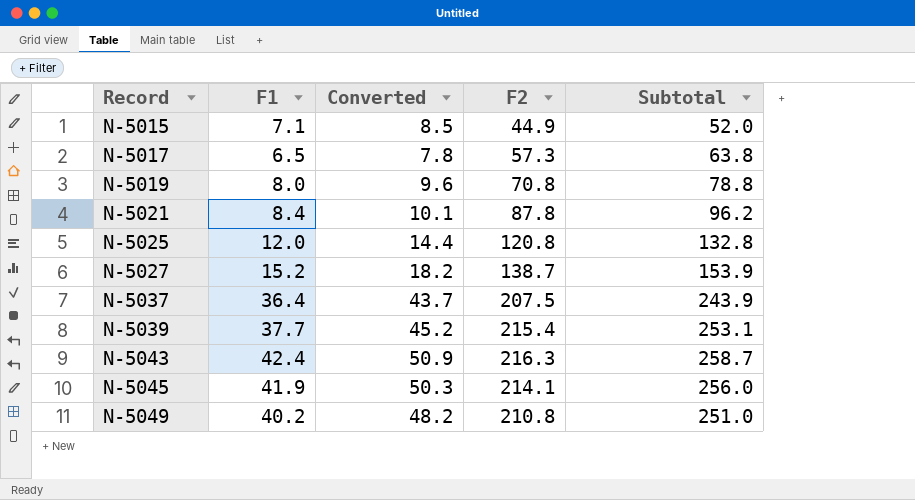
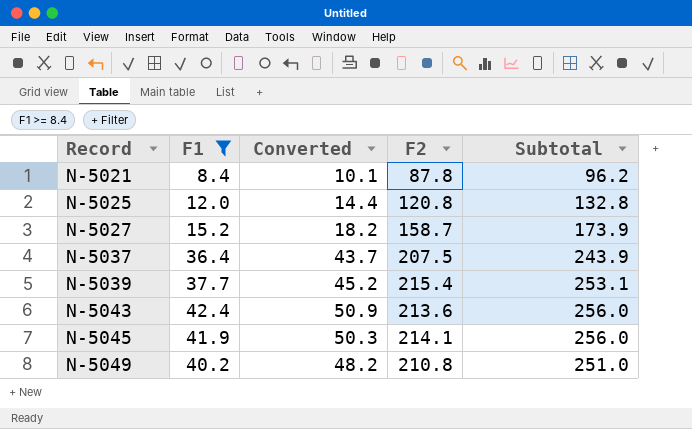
filter: none -> F1 >= 8.4
N-5027 | F2: 138.7 -> 158.7
N-5027 | Subtotal: 153.9 -> 173.9
N-5043 | F2: 216.3 -> 213.6
N-5043 | Subtotal: 258.7 -> 256.0

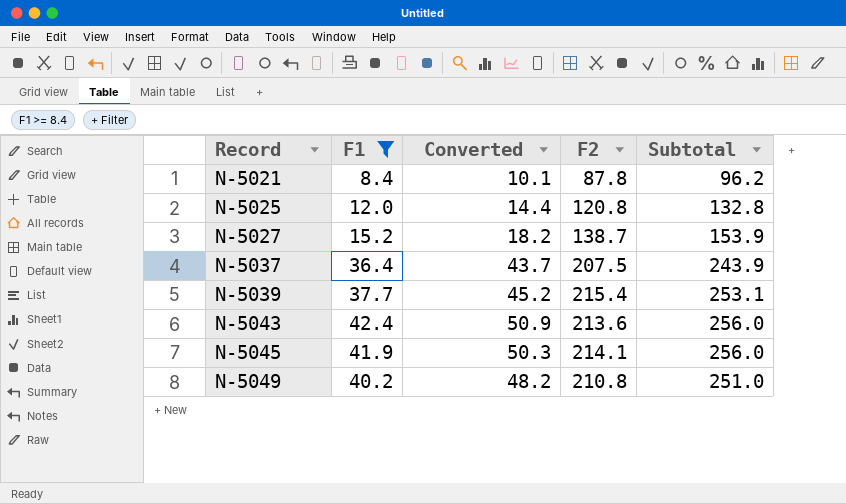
N-5027 | F2: 158.7 -> 138.7
N-5027 | Subtotal: 173.9 -> 153.9

